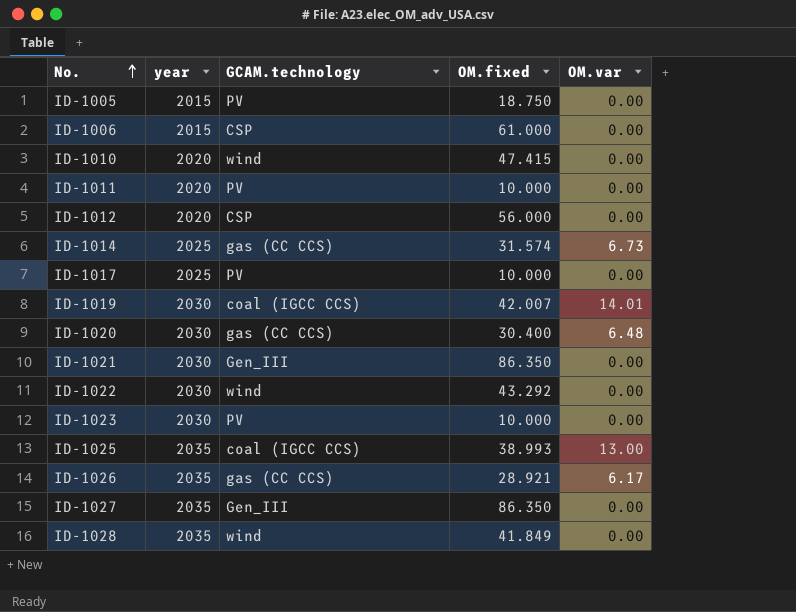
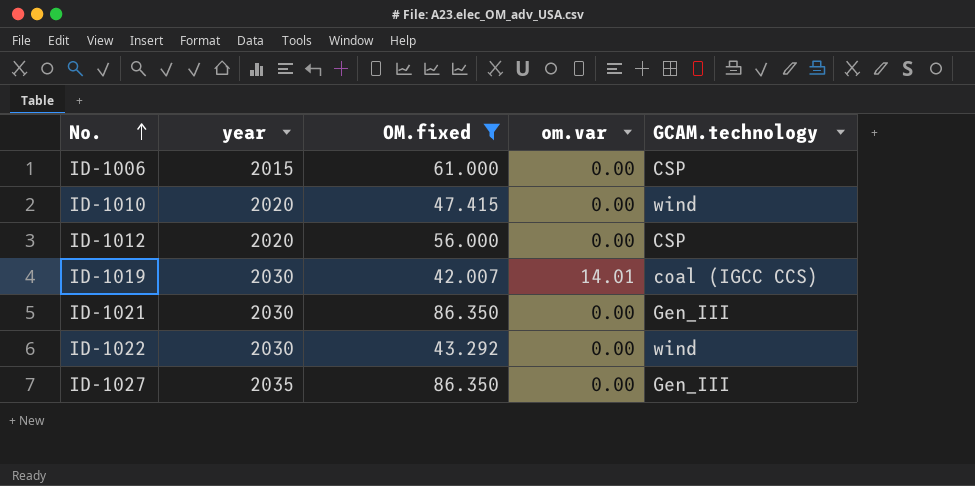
filter: none -> OM.fixed >= 42.007
column name: OM.var -> om.var
column GCAM.technology | position: 3 -> 5

